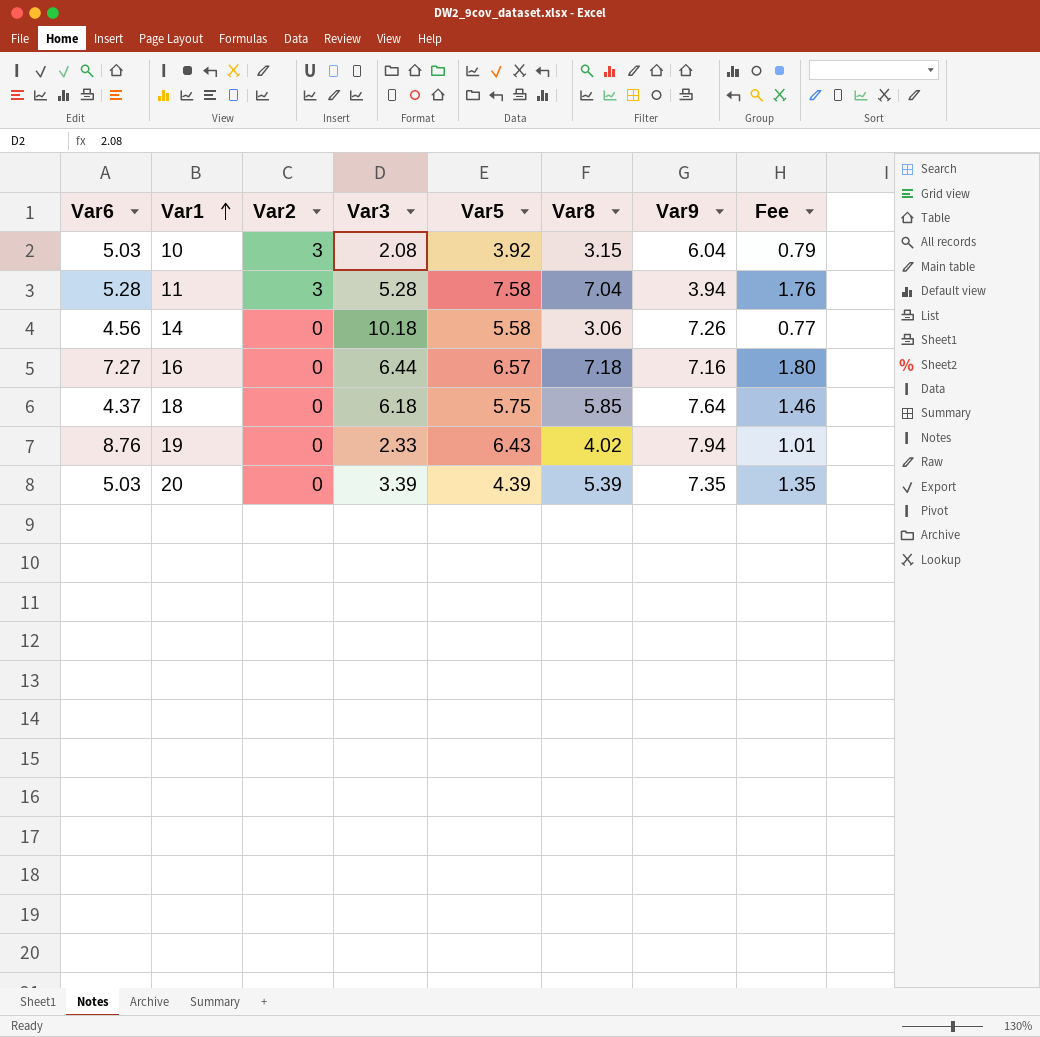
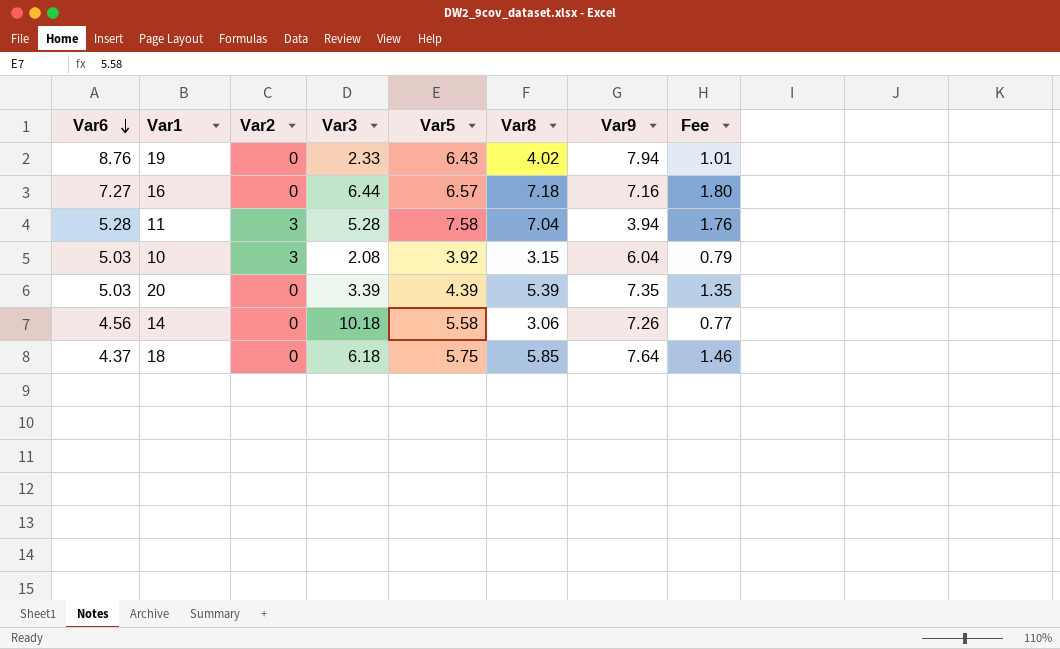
row order: Var1 ascending -> Var6 descending

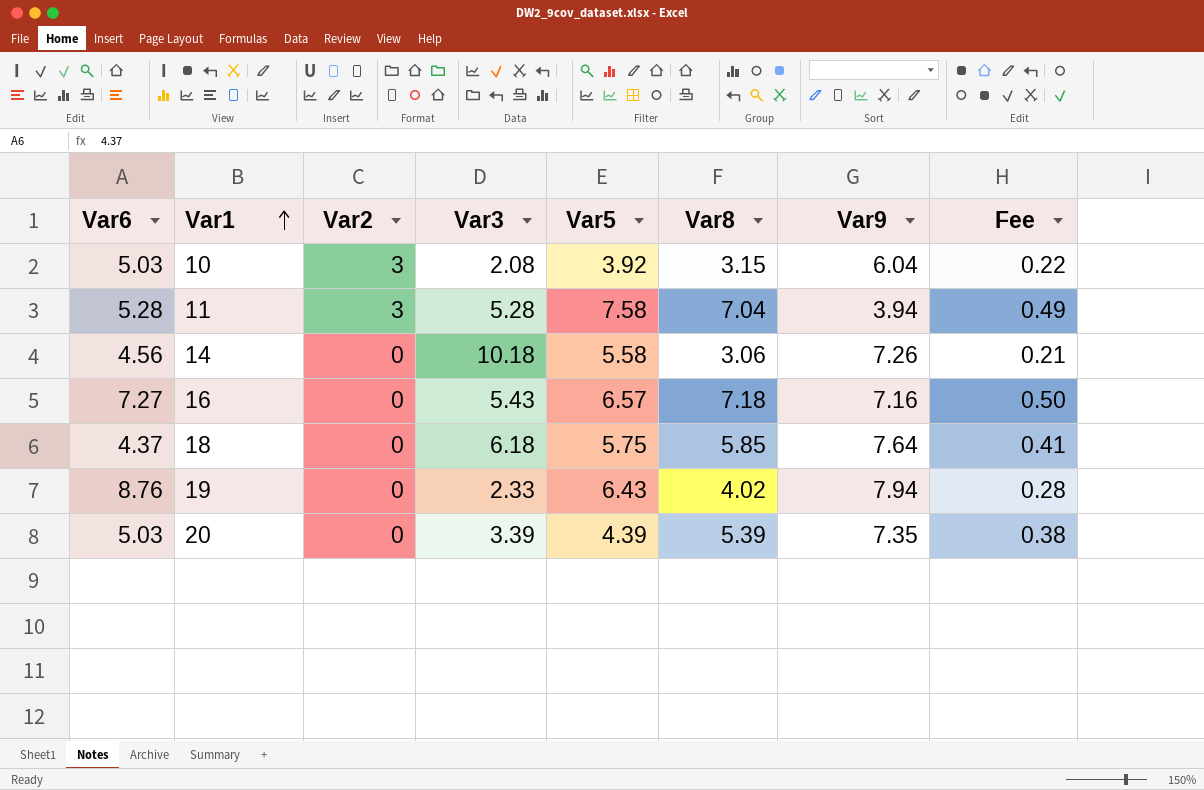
row order: Var6 descending -> Var1 ascending
column Fee | formula: [Var8] * 0.25 -> [Var8] * 0.07
16 | Var3: 6.44 -> 5.43

